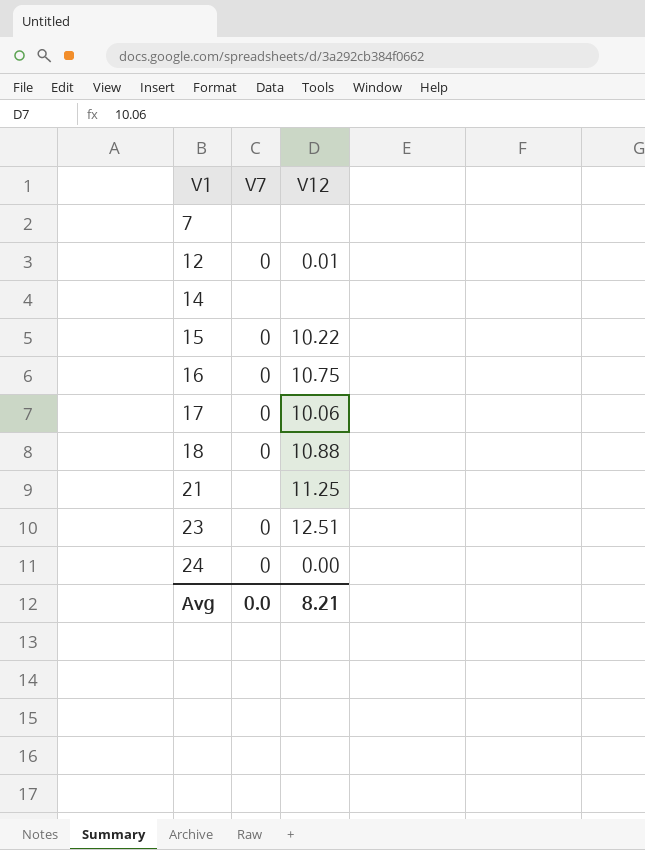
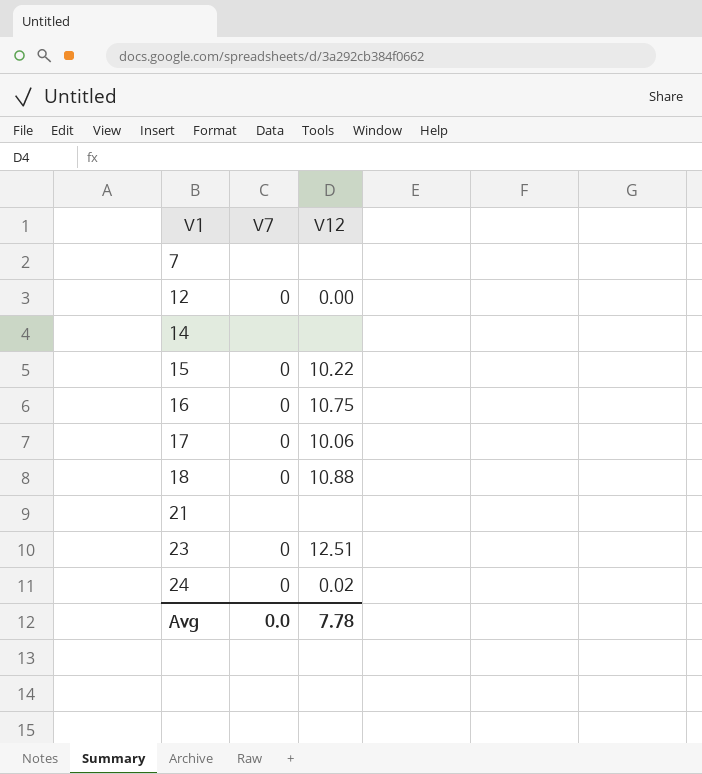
12 | V12: 0.01 -> 0.00
21 | V12: 11.25 -> none
24 | V12: 0.00 -> 0.02
Avg | V12: 8.21 -> 7.78

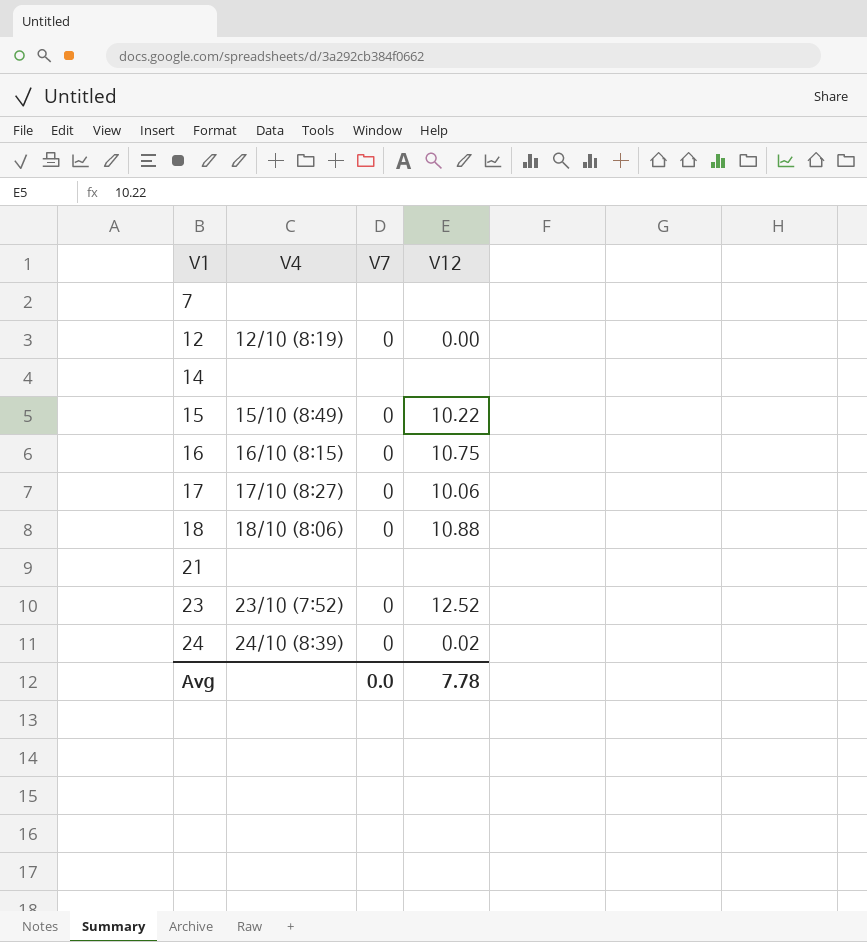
column V4 | position: none -> 2
23 | V12: 12.51 -> 12.52

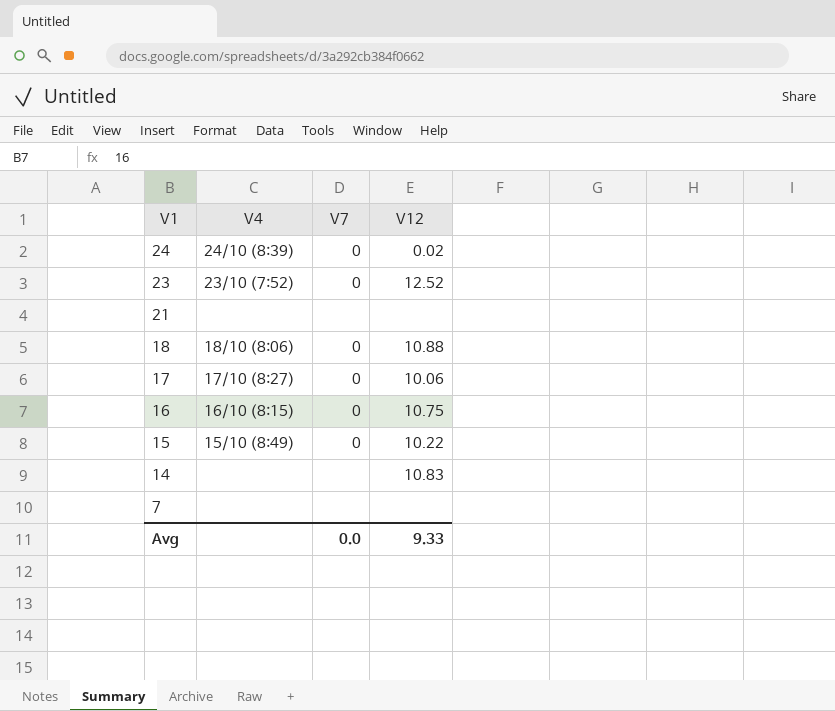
row order: V1 ascending -> V1 descending
row 12: 12/10 (8:19) | 0 | 0.00 -> none
14 | V12: none -> 10.83
Avg | V12: 7.78 -> 9.33

